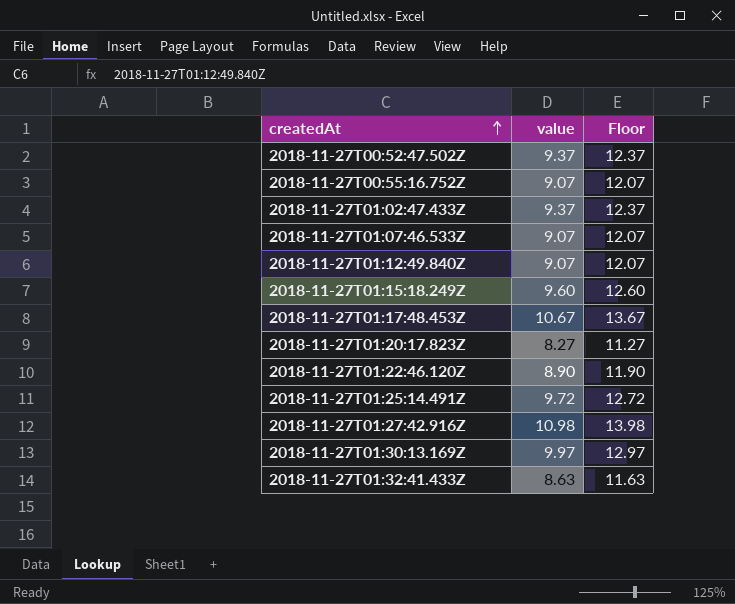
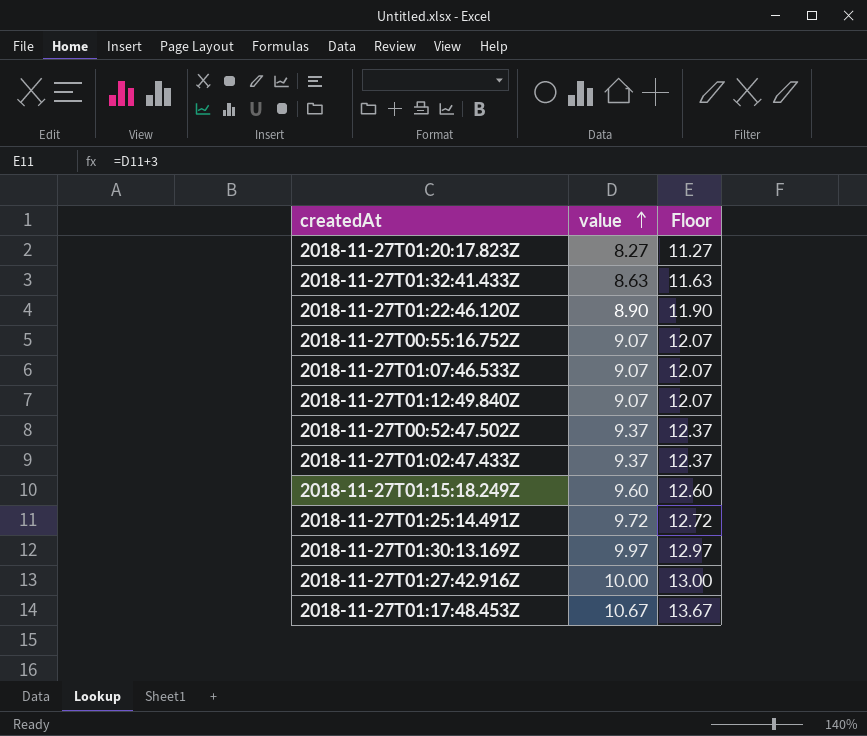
row order: createdAt ascending -> value ascending
2018-11-27T01:27:42.916Z | value: 10.98 -> 10.00
2018-11-27T01:27:42.916Z | Floor: 13.98 -> 13.00

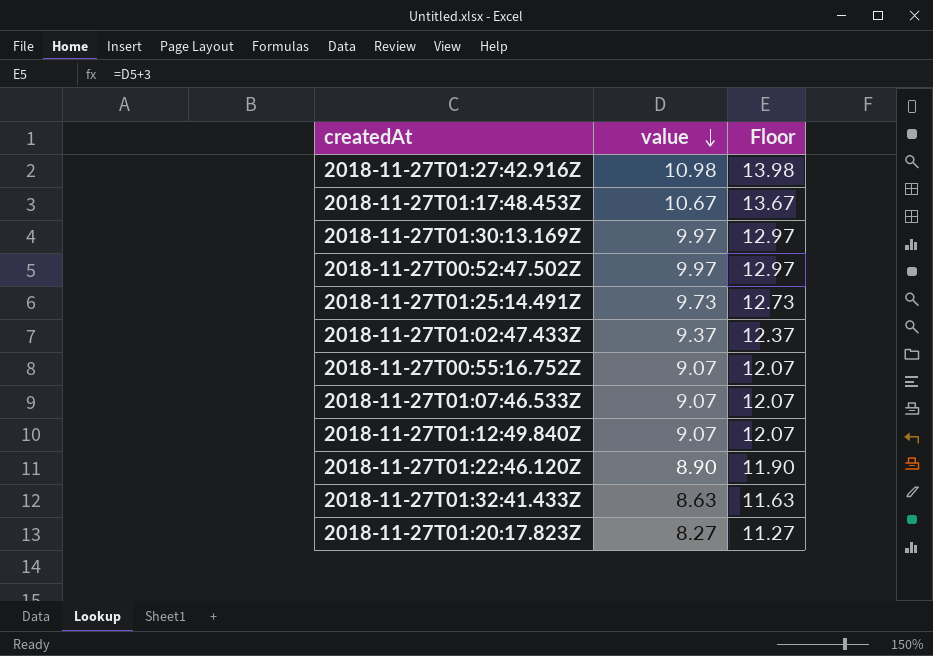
row order: value ascending -> value descending
row 2018-11-27T01:15:18.249Z: 9.60 | 12.60 -> none
2018-11-27T01:27:42.916Z | value: 10.00 -> 10.98
2018-11-27T01:27:42.916Z | Floor: 13.00 -> 13.98
2018-11-27T00:52:47.502Z | value: 9.37 -> 9.97
2018-11-27T00:52:47.502Z | Floor: 12.37 -> 12.97
2018-11-27T01:25:14.491Z | value: 9.72 -> 9.73
2018-11-27T01:25:14.491Z | Floor: 12.72 -> 12.73

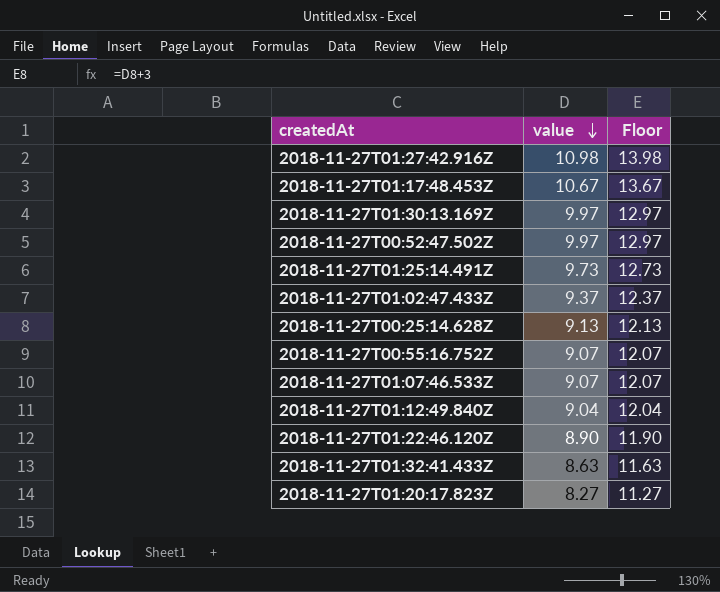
row 2018-11-27T00:25:14.628Z: none -> 9.13 | 12.13
2018-11-27T01:12:49.840Z | value: 9.07 -> 9.04
2018-11-27T01:12:49.840Z | Floor: 12.07 -> 12.04

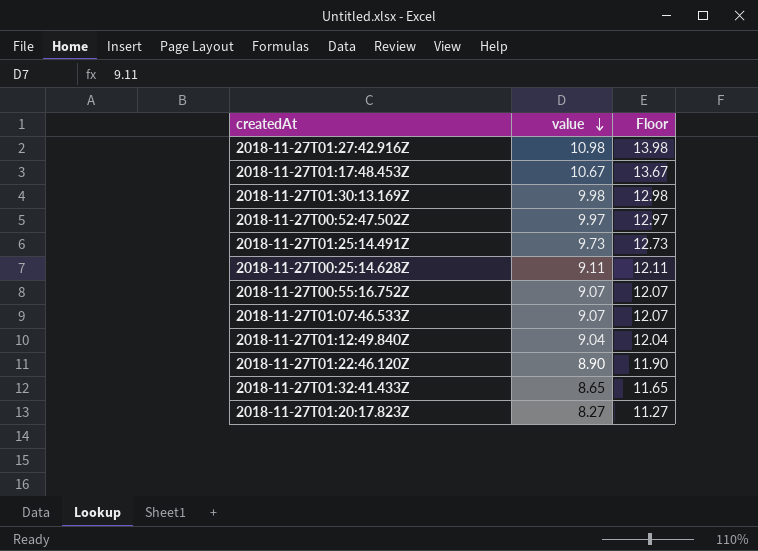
row 2018-11-27T01:02:47.433Z: 9.37 | 12.37 -> none
2018-11-27T01:30:13.169Z | value: 9.97 -> 9.98
2018-11-27T01:30:13.169Z | Floor: 12.97 -> 12.98
2018-11-27T00:25:14.628Z | value: 9.13 -> 9.11
2018-11-27T00:25:14.628Z | Floor: 12.13 -> 12.11
2018-11-27T01:32:41.433Z | value: 8.63 -> 8.65
2018-11-27T01:32:41.433Z | Floor: 11.63 -> 11.65

